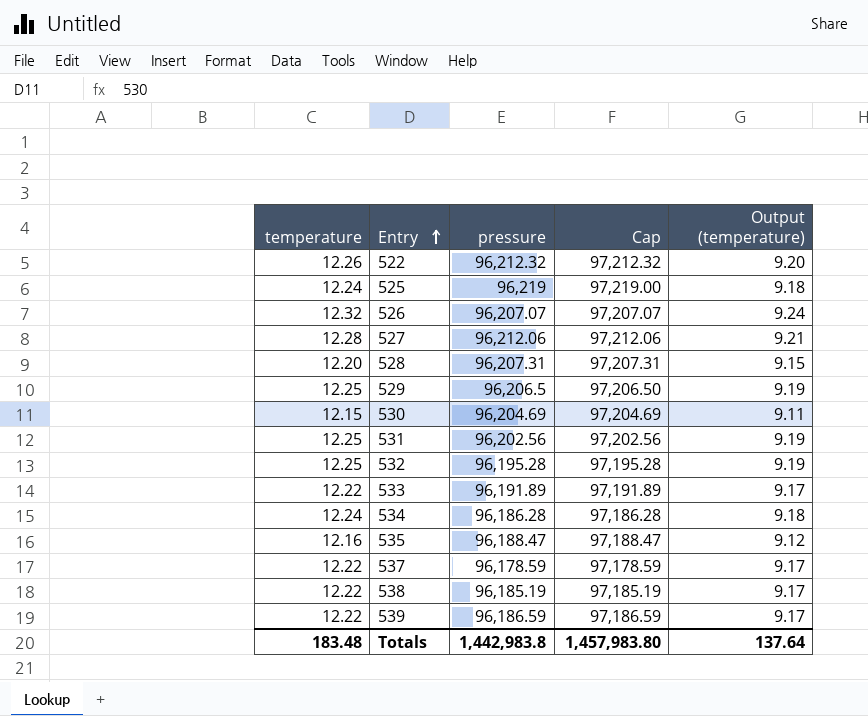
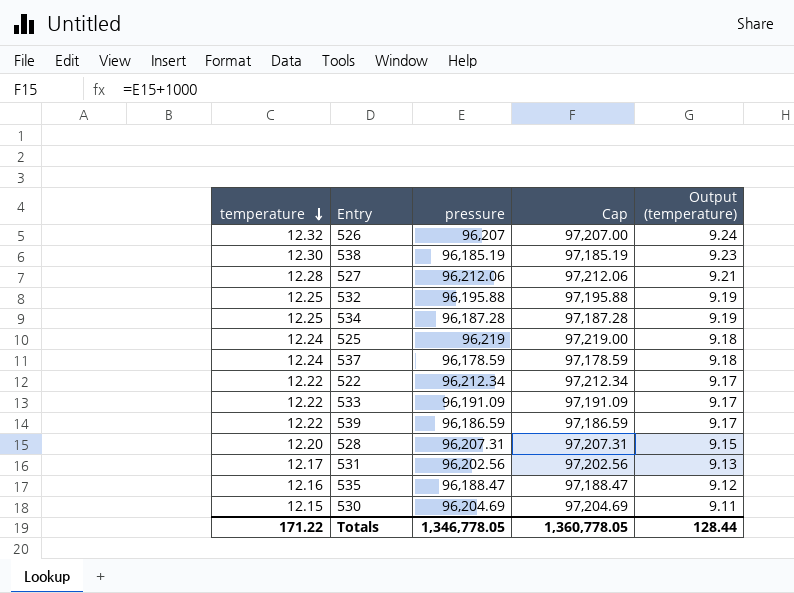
row order: Entry ascending -> temperature descending
row 529: 12.25 | 96,206.5 | 97,206.50 | 9.19 -> none
526 | pressure: 96,207.07 -> 96,207
526 | Cap: 97,207.07 -> 97,207.00
538 | temperature: 12.22 -> 12.30
538 | Output (temperature): 9.17 -> 9.23
532 | pressure: 96,195.28 -> 96,195.88
532 | Cap: 97,195.28 -> 97,195.88
534 | temperature: 12.24 -> 12.25
534 | pressure: 96,186.28 -> 96,187.28
534 | Cap: 97,186.28 -> 97,187.28
534 | Output (temperature): 9.18 -> 9.19
537 | temperature: 12.22 -> 12.24
537 | Output (temperature): 9.17 -> 9.18
522 | temperature: 12.26 -> 12.22
522 | pressure: 96,212.32 -> 96,212.34
522 | Cap: 97,212.32 -> 97,212.34
522 | Output (temperature): 9.20 -> 9.17
533 | pressure: 96,191.89 -> 96,191.09
533 | Cap: 97,191.89 -> 97,191.09
531 | temperature: 12.25 -> 12.17
531 | Output (temperature): 9.19 -> 9.13
Totals | temperature: 183.48 -> 171.22
Totals | pressure: 1,442,983.8 -> 1,346,778.05
Totals | Cap: 1,457,983.80 -> 1,360,778.05
Totals | Output (temperature): 137.64 -> 128.44

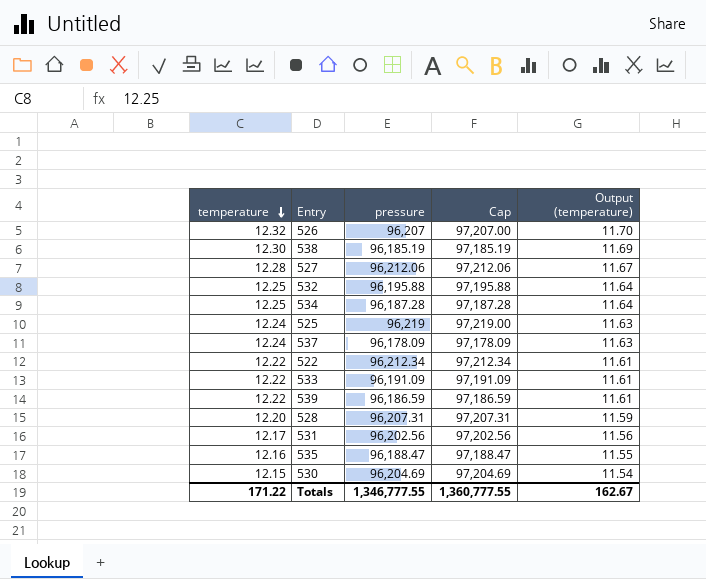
column Output (temperature) | formula: [temperature] * 0.75 -> [temperature] * 0.95
537 | pressure: 96,178.59 -> 96,178.09
537 | Cap: 97,178.59 -> 97,178.09
Totals | pressure: 1,346,778.05 -> 1,346,777.55
Totals | Cap: 1,360,778.05 -> 1,360,777.55
Totals | Output (temperature): 128.44 -> 162.67

